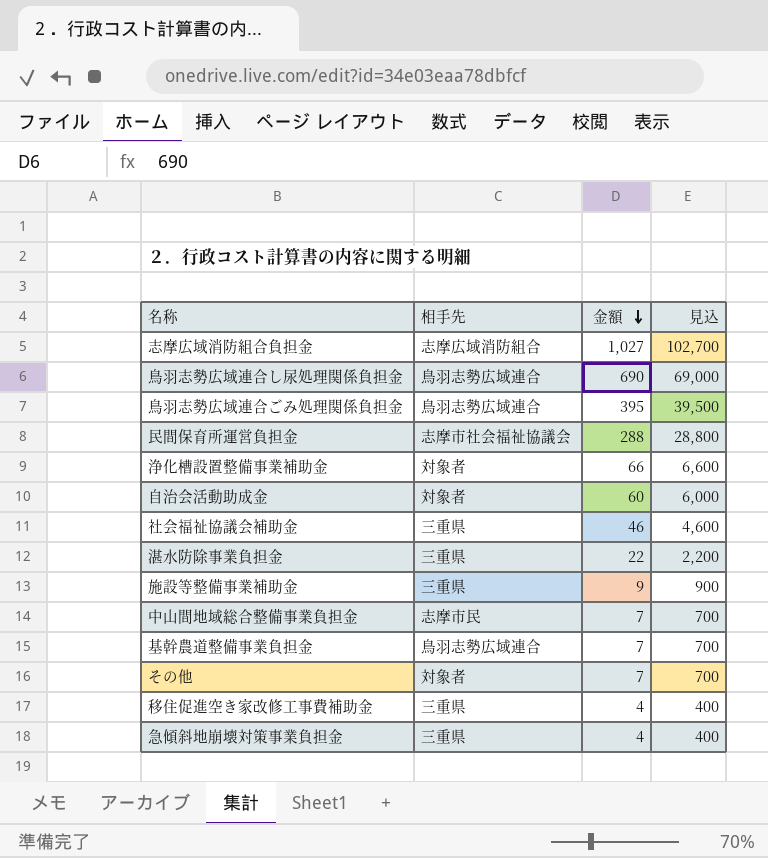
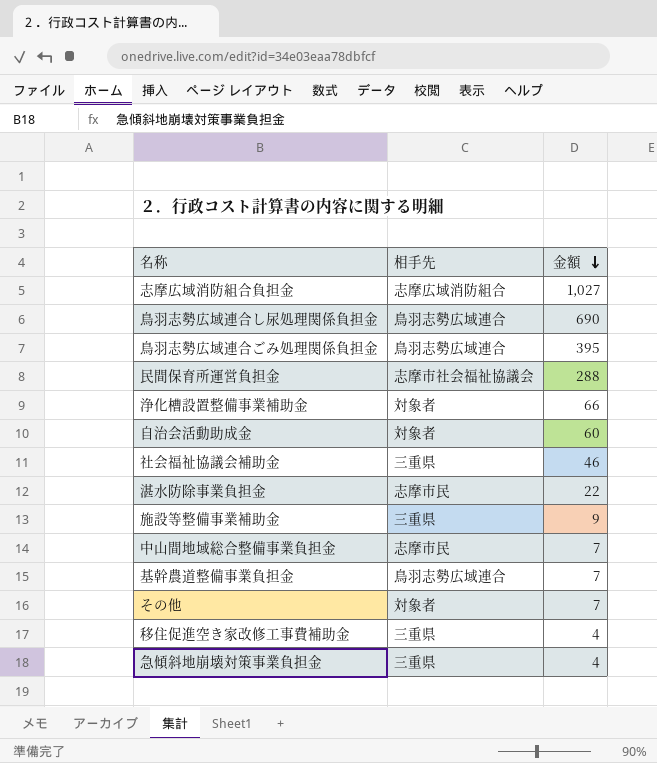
column 見込 | formula: [金額] * 100 -> none
湛水防除事業負担金 | 相手先: 三重県 -> 志摩市民

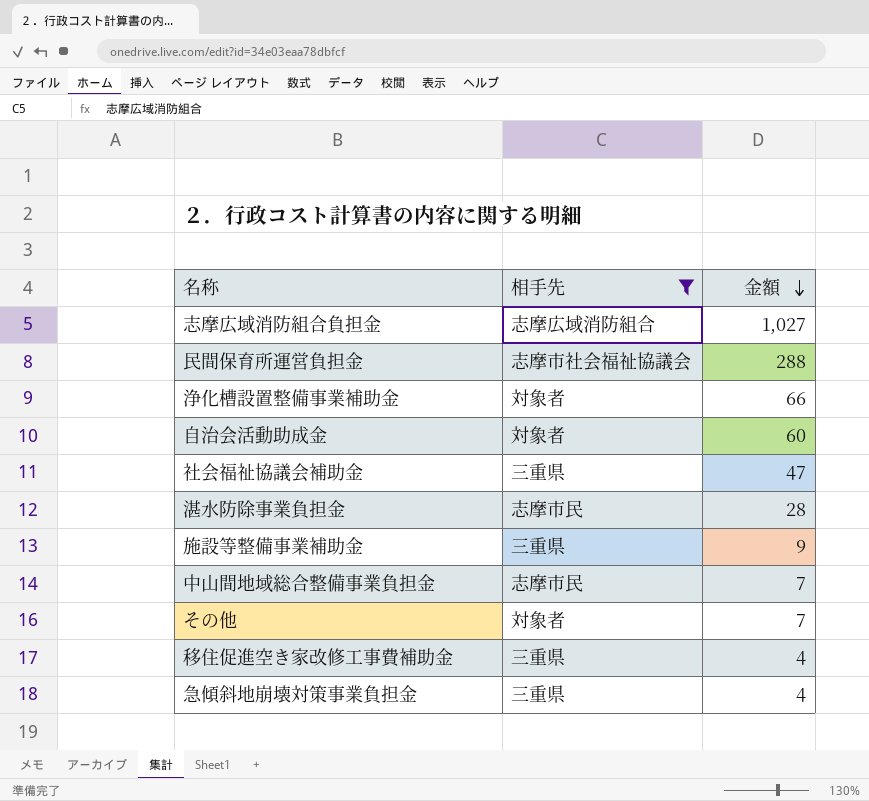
filter: none -> 相手先 != 鳥羽志勢広域連合
社会福祉協議会補助金 | 金額: 46 -> 47
湛水防除事業負担金 | 金額: 22 -> 28

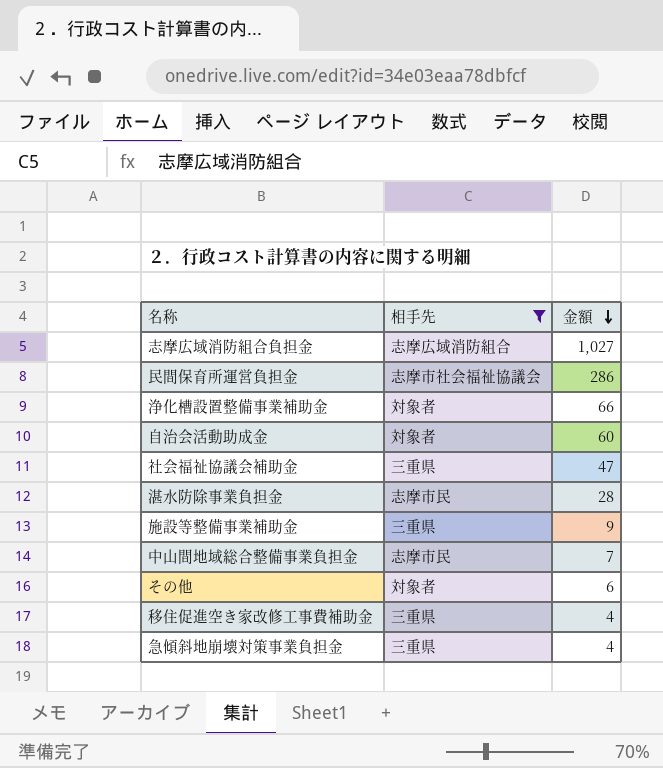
民間保育所運営負担金 | 金額: 288 -> 286
その他 | 金額: 7 -> 6

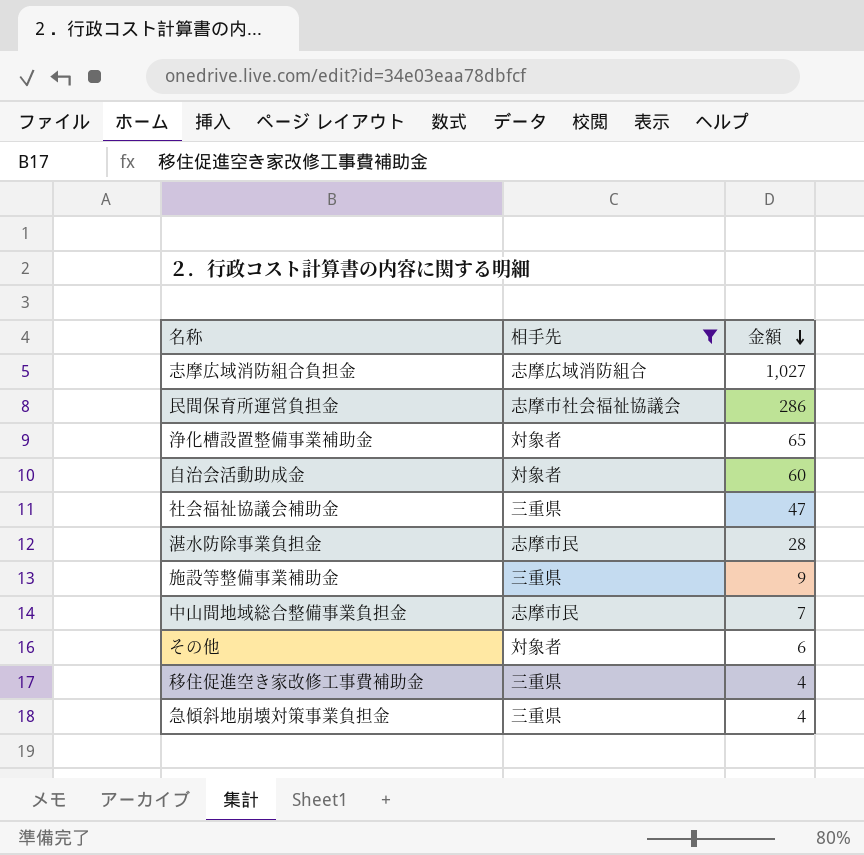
浄化槽設置整備事業補助金 | 金額: 66 -> 65

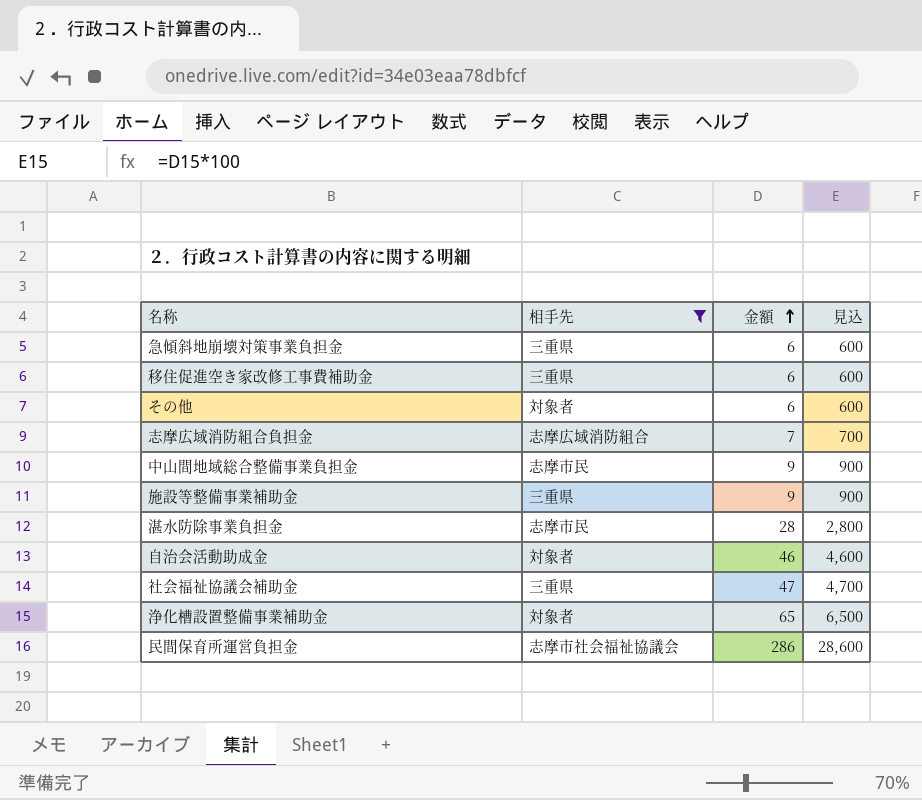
row order: 金額 descending -> 金額 ascending
column 見込 | formula: none -> [金額] * 100
急傾斜地崩壊対策事業負担金 | 金額: 4 -> 6
移住促進空き家改修工事費補助金 | 金額: 4 -> 6
志摩広域消防組合負担金 | 金額: 1,027 -> 7
中山間地域総合整備事業負担金 | 金額: 7 -> 9
自治会活動助成金 | 金額: 60 -> 46

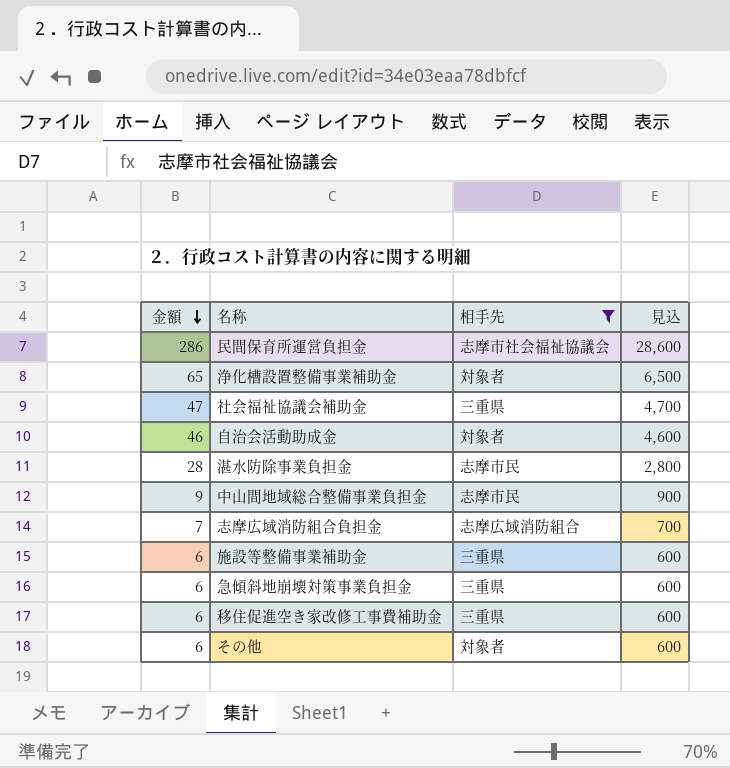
row order: 金額 ascending -> 金額 descending
column 金額 | position: 3 -> 1
施設等整備事業補助金 | 金額: 9 -> 6
施設等整備事業補助金 | 見込: 900 -> 600

